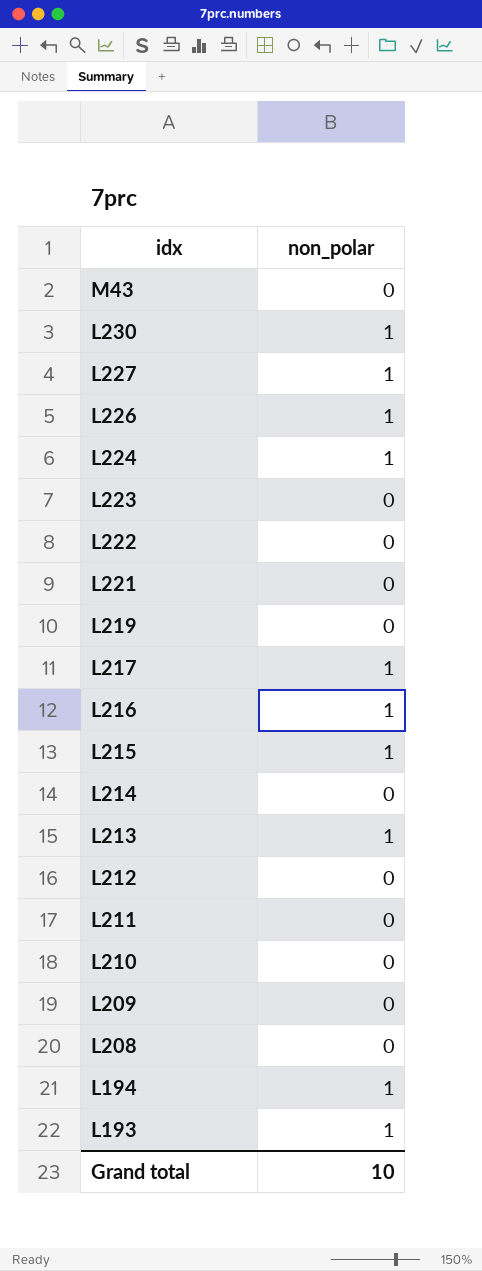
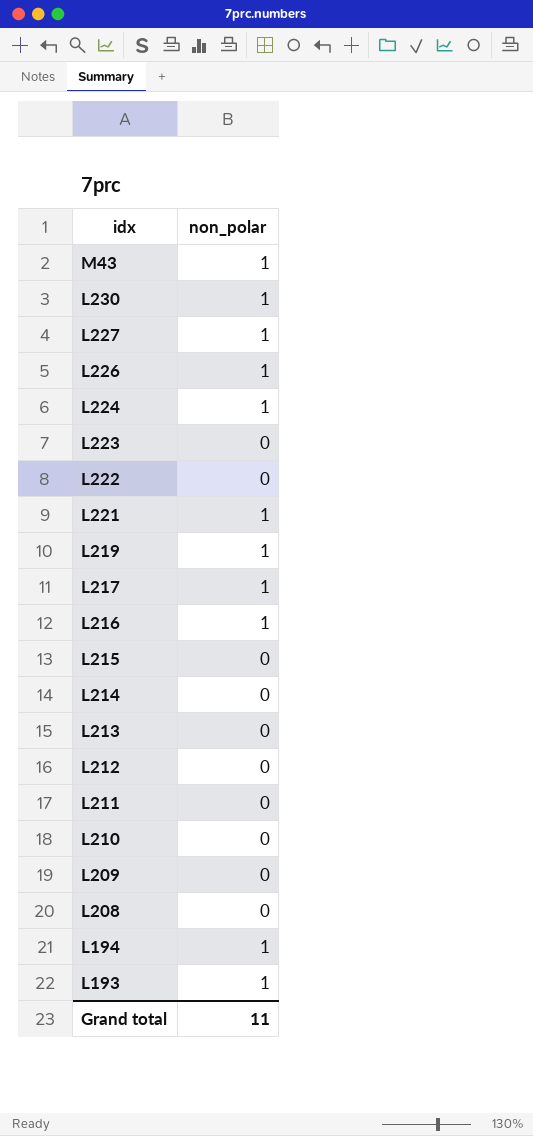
M43 | non_polar: 0 -> 1
L221 | non_polar: 0 -> 1
L219 | non_polar: 0 -> 1
L215 | non_polar: 1 -> 0
L213 | non_polar: 1 -> 0
Grand total | non_polar: 10 -> 11

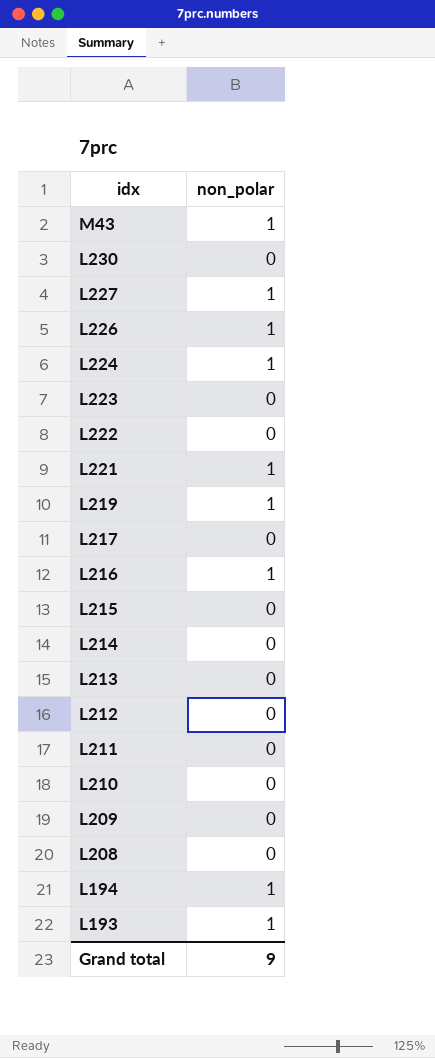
L230 | non_polar: 1 -> 0
L217 | non_polar: 1 -> 0
Grand total | non_polar: 11 -> 9

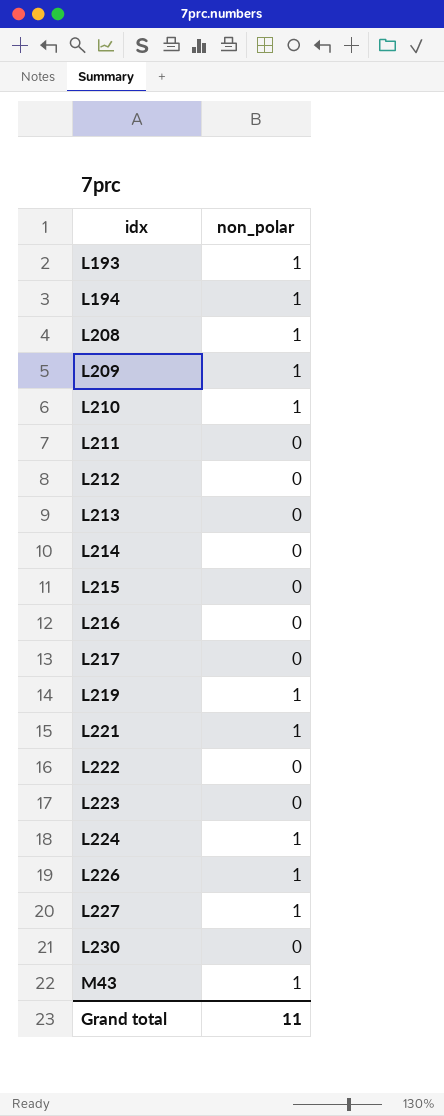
row order: idx descending -> idx ascending
L208 | non_polar: 0 -> 1
L209 | non_polar: 0 -> 1
L210 | non_polar: 0 -> 1
L216 | non_polar: 1 -> 0
Grand total | non_polar: 9 -> 11

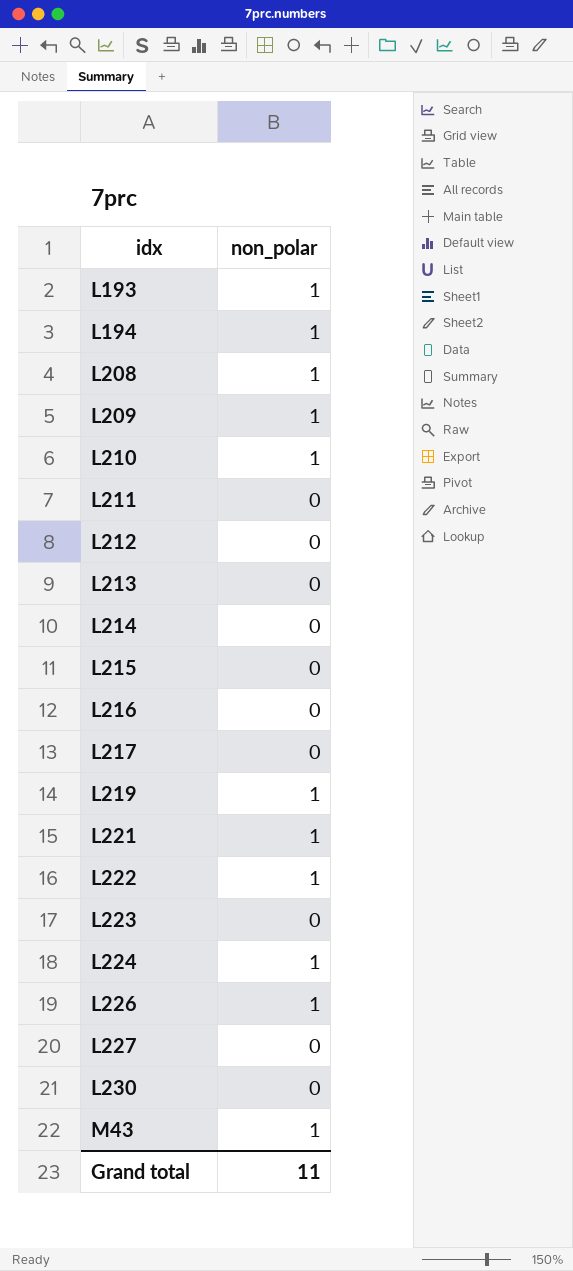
L222 | non_polar: 0 -> 1
L227 | non_polar: 1 -> 0

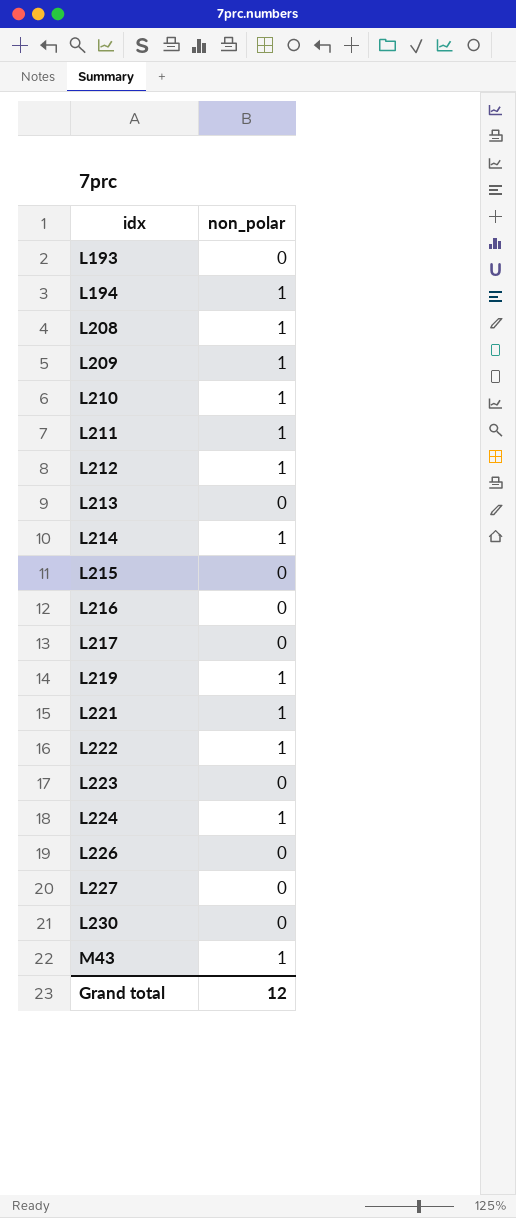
L193 | non_polar: 1 -> 0
L211 | non_polar: 0 -> 1
L212 | non_polar: 0 -> 1
L214 | non_polar: 0 -> 1
L226 | non_polar: 1 -> 0
Grand total | non_polar: 11 -> 12

